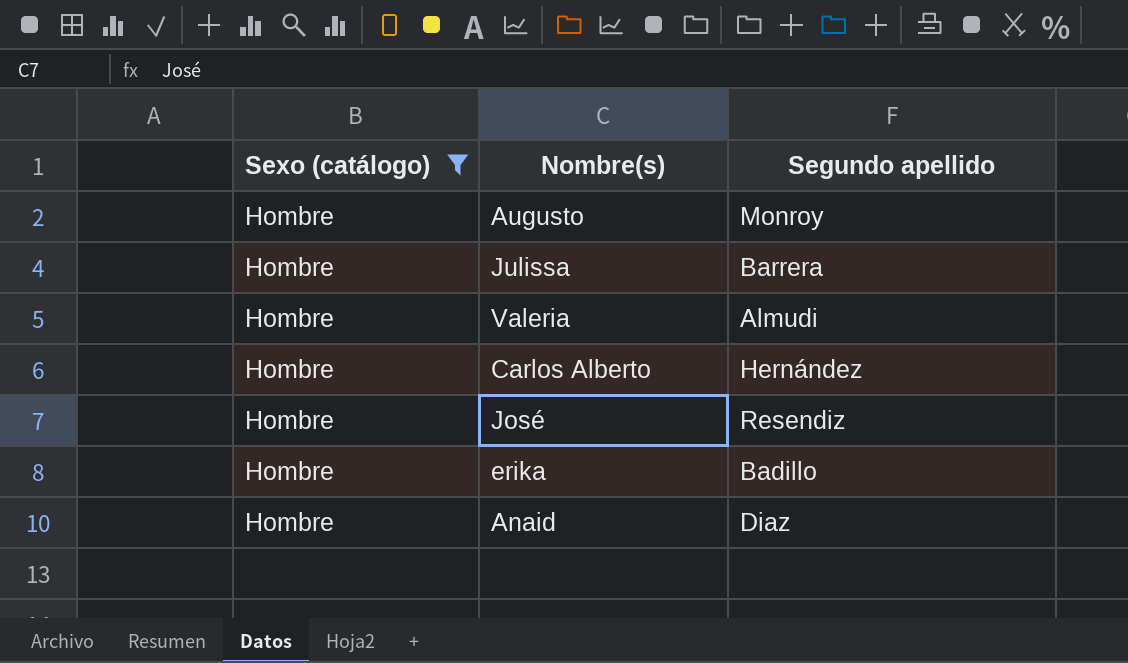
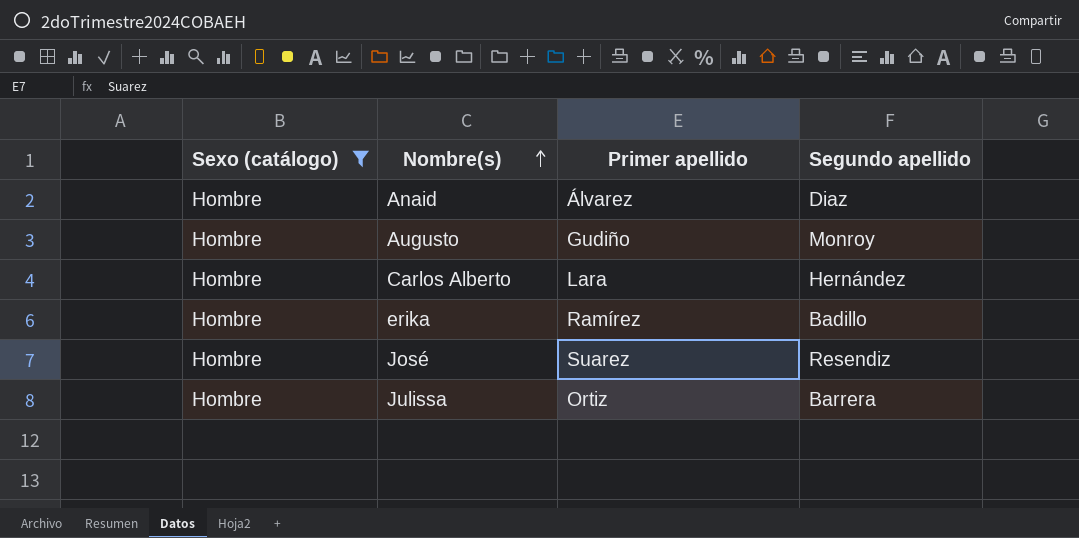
row order: none -> Nombre(s) ascending
column Primer apellido | position: none -> 3
row Valeria: Hombre | Almudi -> none

